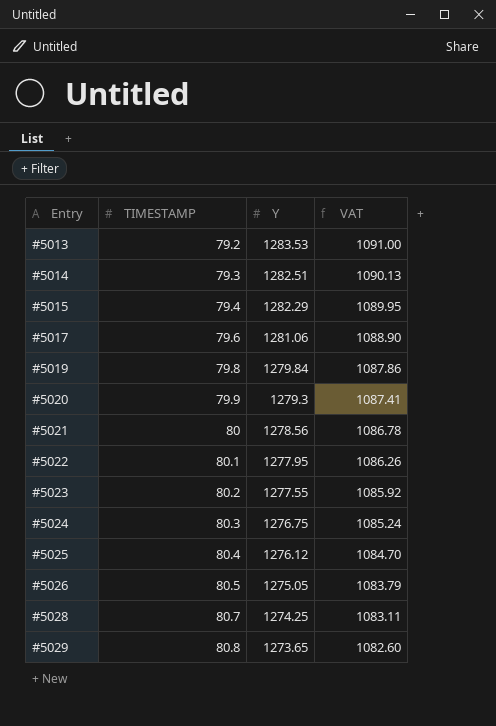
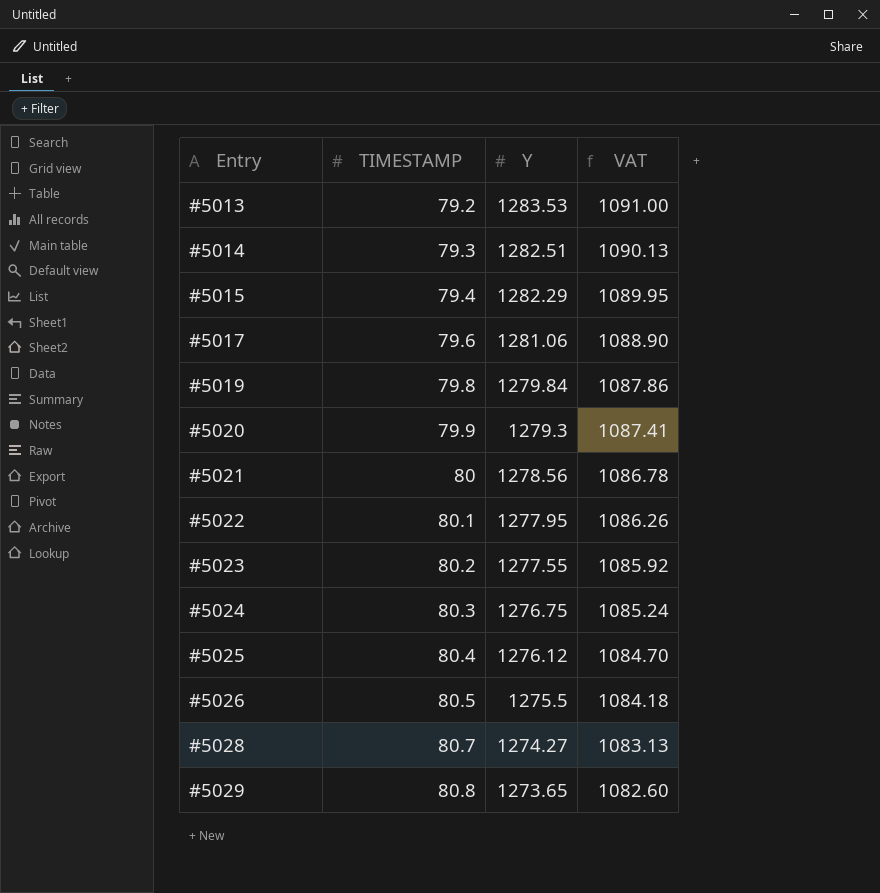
#5026 | Y: 1275.05 -> 1275.5
#5026 | VAT: 1083.79 -> 1084.18
#5028 | Y: 1274.25 -> 1274.27
#5028 | VAT: 1083.11 -> 1083.13

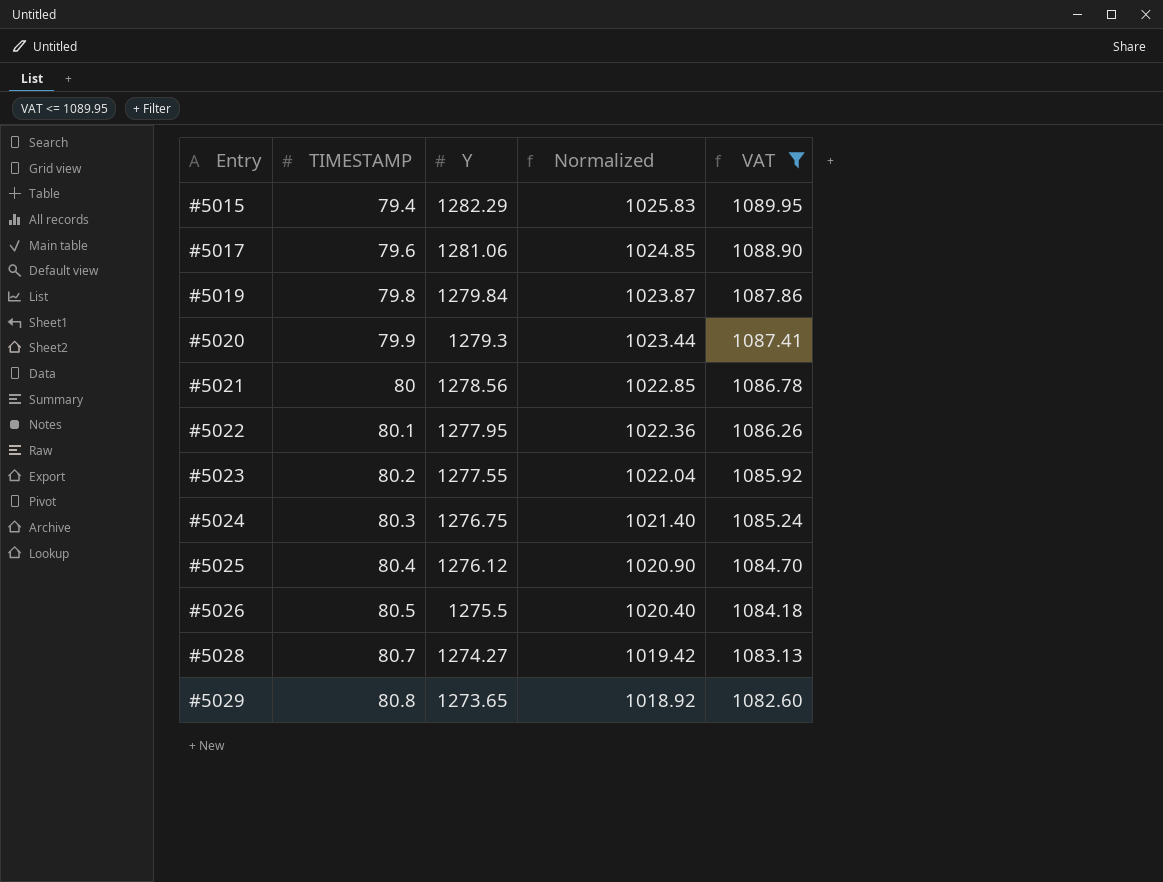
filter: none -> VAT <= 1089.95
column Normalized | formula: none -> [Y] * 0.8

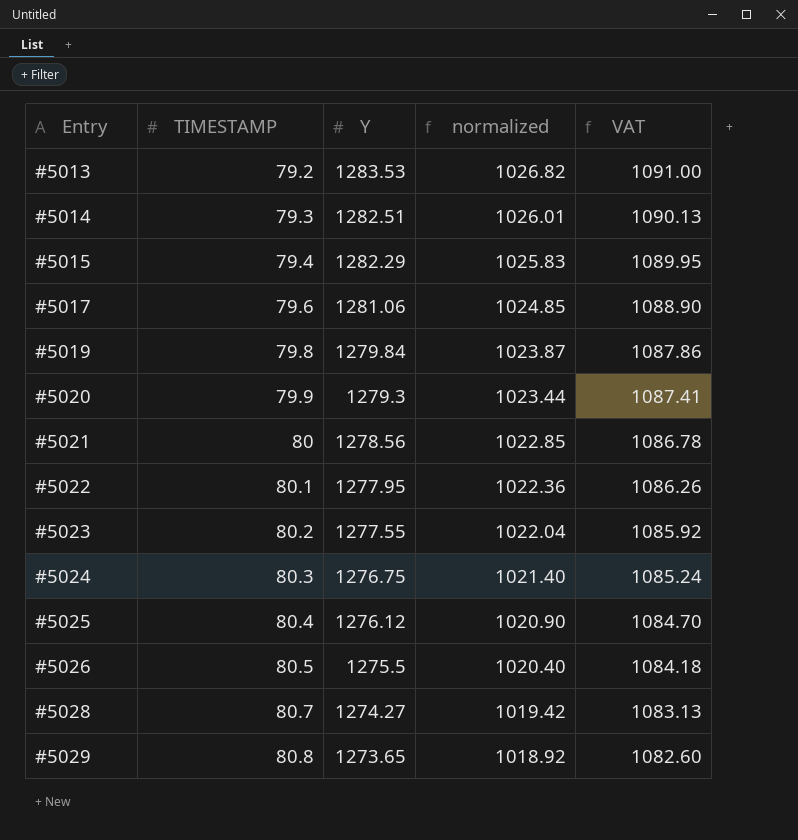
filter: VAT <= 1089.95 -> none
column name: Normalized -> normalized

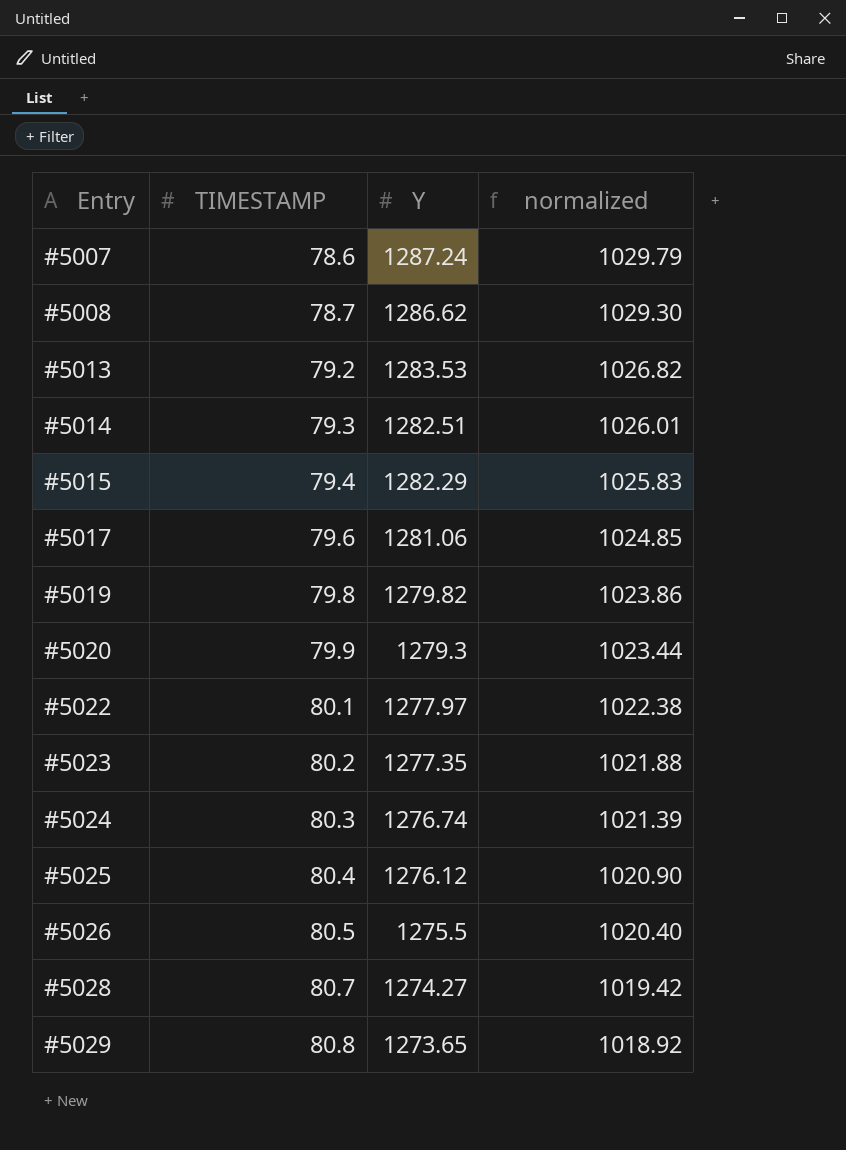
column VAT | formula: [Y] * 0.85 -> none
row #5021: 80 | 1278.56 | 1022.85 | 1086.78 -> none
row #5007: none -> 78.6 | 1287.24 | 1029.79
row #5008: none -> 78.7 | 1286.62 | 1029.30
#5019 | Y: 1279.84 -> 1279.82
#5019 | normalized: 1023.87 -> 1023.86
#5022 | Y: 1277.95 -> 1277.97
#5022 | normalized: 1022.36 -> 1022.38
#5023 | Y: 1277.55 -> 1277.35
#5023 | normalized: 1022.04 -> 1021.88
#5024 | Y: 1276.75 -> 1276.74
#5024 | normalized: 1021.40 -> 1021.39

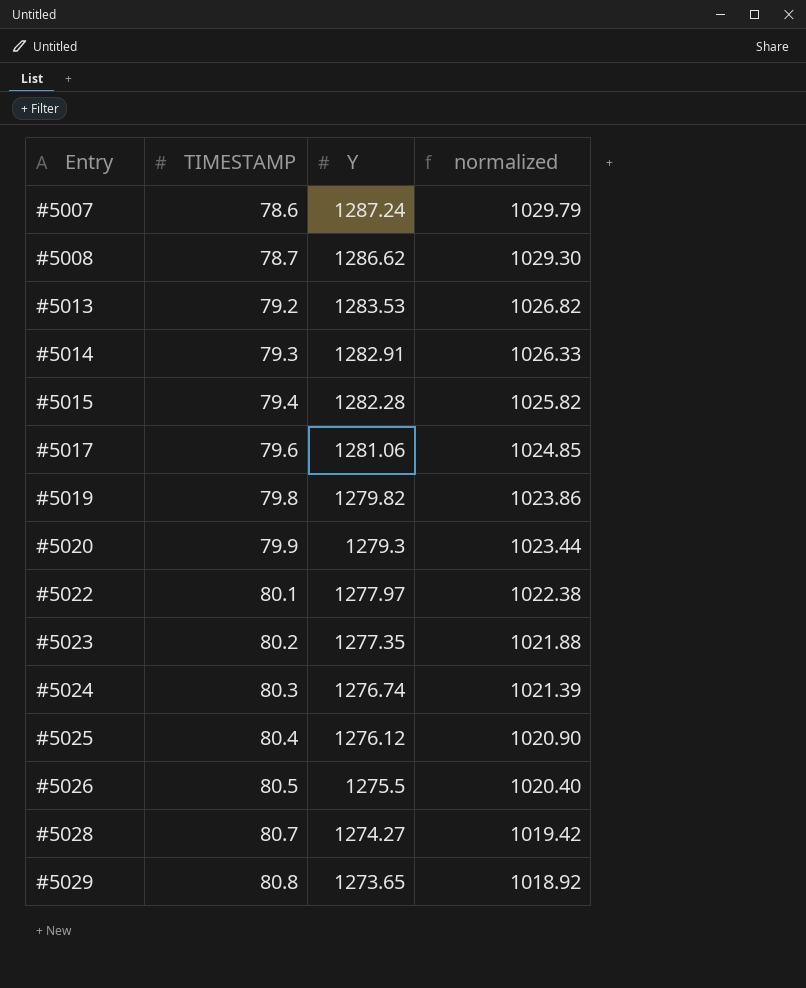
#5014 | Y: 1282.51 -> 1282.91
#5014 | normalized: 1026.01 -> 1026.33
#5015 | Y: 1282.29 -> 1282.28
#5015 | normalized: 1025.83 -> 1025.82

